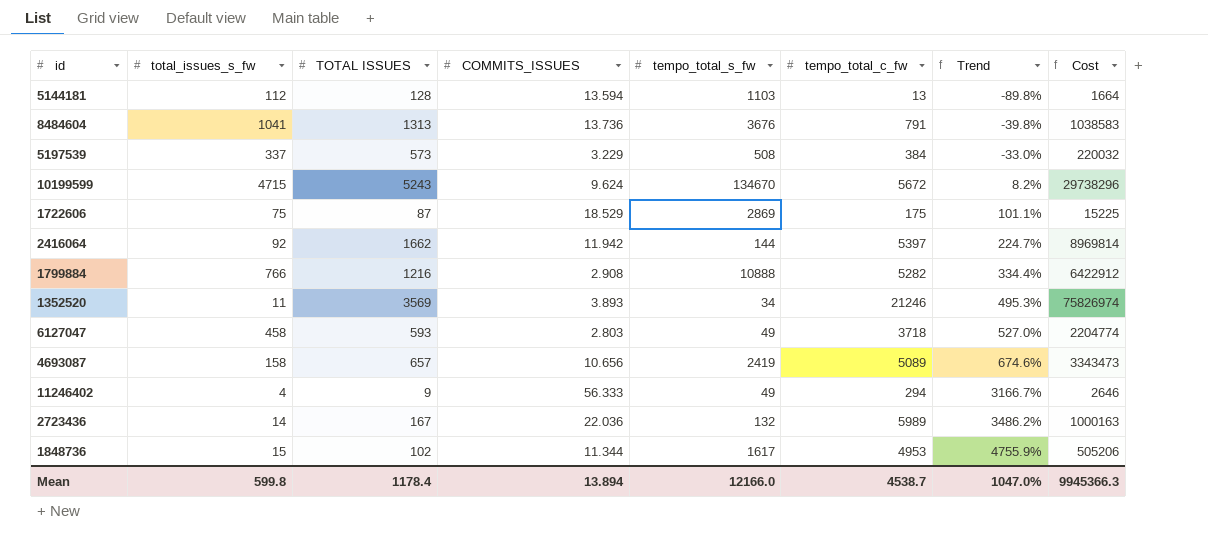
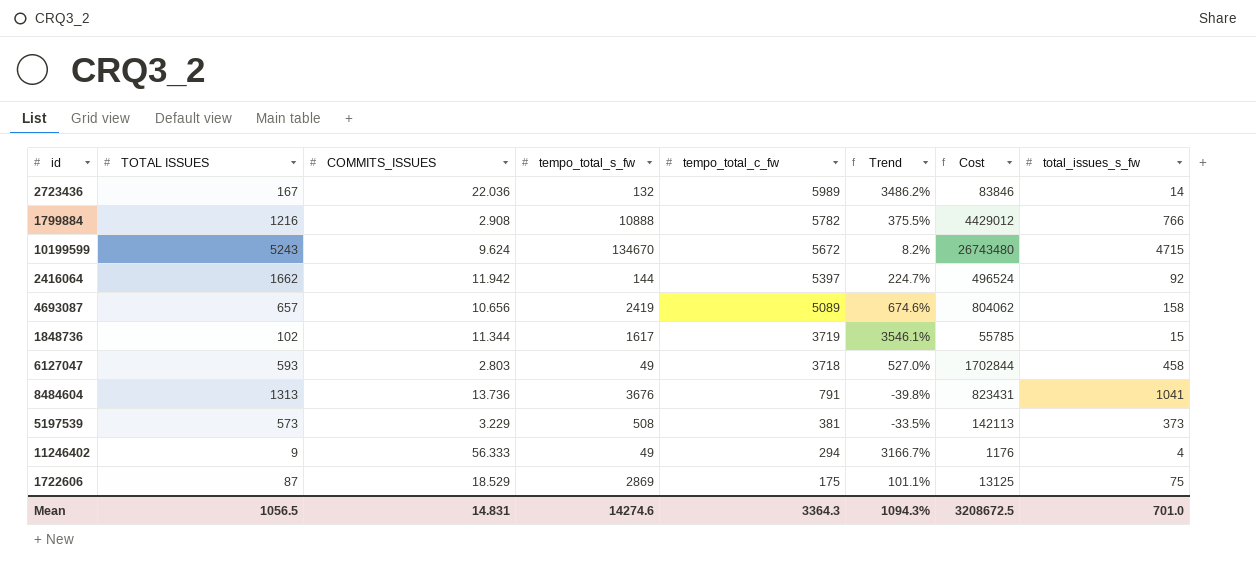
row order: Trend ascending -> tempo_total_c_fw descending
column Cost | formula: [TOTAL ISSUES] * [tempo_total_c_fw] -> [tempo_total_c_fw] * [total_issues_s_fw]
column total_issues_s_fw | position: 2 -> 8
row 5144181: 112 | 128 | 13.594 | 1103 | 13 | -89.8% | 1664 -> none
row 1352520: 11 | 3569 | 3.893 | 34 | 21246 | 495.3% | 75826974 -> none
1799884 | tempo_total_c_fw: 5282 -> 5782
1799884 | Trend: 334.4% -> 375.5%
1848736 | tempo_total_c_fw: 4953 -> 3719
1848736 | Trend: 4755.9% -> 3546.1%
5197539 | tempo_total_c_fw: 384 -> 381
5197539 | Trend: -33.0% -> -33.5%
5197539 | total_issues_s_fw: 337 -> 373
Mean | TOTAL ISSUES: 1178.4 -> 1056.5
Mean | COMMITS_ISSUES: 13.894 -> 14.831
Mean | tempo_total_s_fw: 12166.0 -> 14274.6
Mean | tempo_total_c_fw: 4538.7 -> 3364.3
Mean | Trend: 1047.0% -> 1094.3%
Mean | Cost: 9945366.3 -> 3208672.5
Mean | total_issues_s_fw: 599.8 -> 701.0

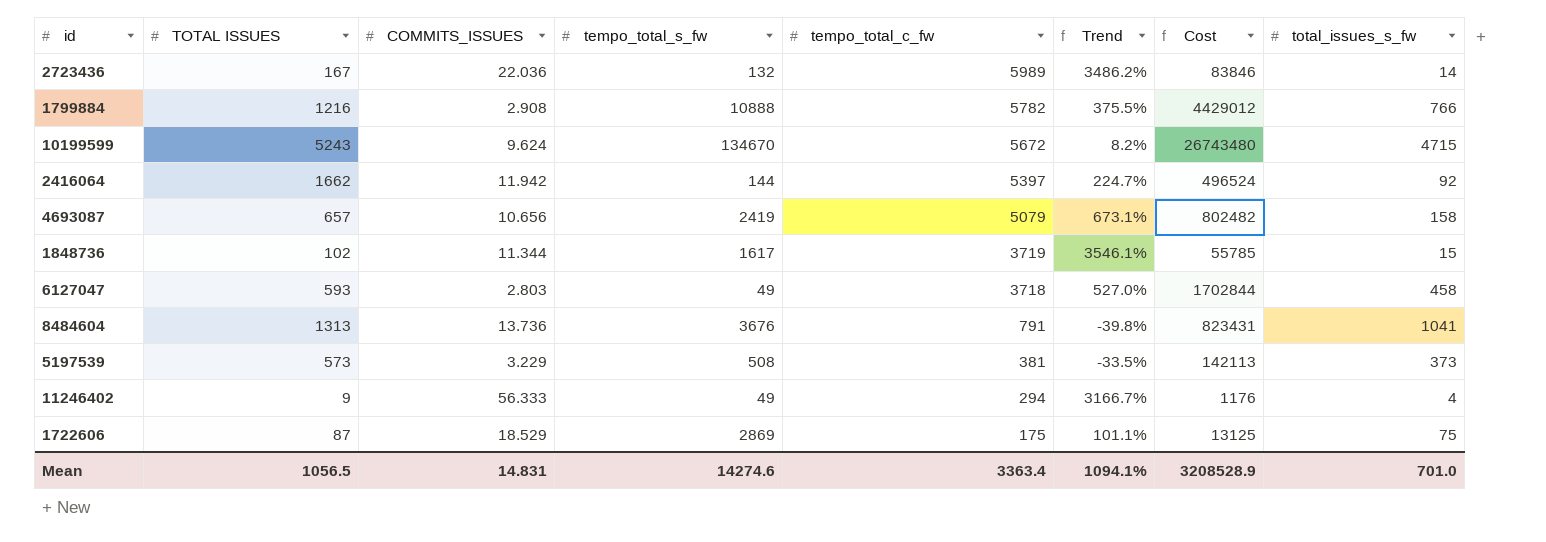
4693087 | tempo_total_c_fw: 5089 -> 5079
4693087 | Trend: 674.6% -> 673.1%
4693087 | Cost: 804062 -> 802482
Mean | tempo_total_c_fw: 3364.3 -> 3363.4
Mean | Trend: 1094.3% -> 1094.1%
Mean | Cost: 3208672.5 -> 3208528.9

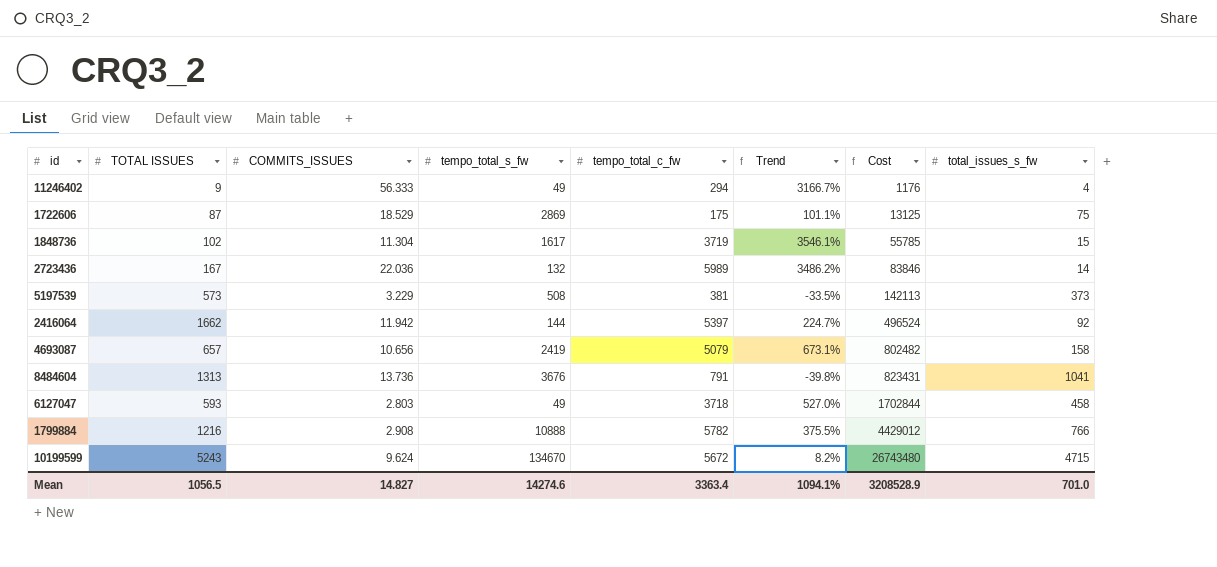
row order: tempo_total_c_fw descending -> Cost ascending
1848736 | COMMITS_ISSUES: 11.344 -> 11.304
Mean | COMMITS_ISSUES: 14.831 -> 14.827

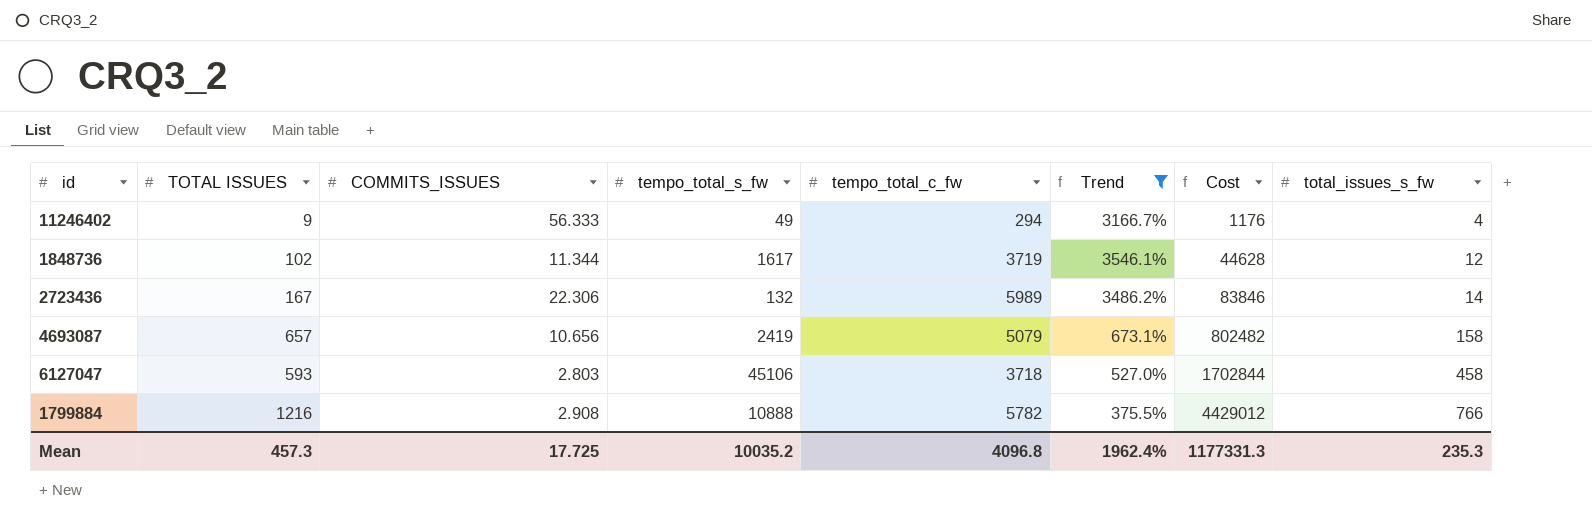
filter: none -> Trend >= 375.5%
1848736 | COMMITS_ISSUES: 11.304 -> 11.344
1848736 | Cost: 55785 -> 44628
1848736 | total_issues_s_fw: 15 -> 12
2723436 | COMMITS_ISSUES: 22.036 -> 22.306
6127047 | tempo_total_s_fw: 49 -> 45106
Mean | TOTAL ISSUES: 1056.5 -> 457.3
Mean | COMMITS_ISSUES: 14.827 -> 17.725
Mean | tempo_total_s_fw: 14274.6 -> 10035.2
Mean | tempo_total_c_fw: 3363.4 -> 4096.8
Mean | Trend: 1094.1% -> 1962.4%
Mean | Cost: 3208528.9 -> 1177331.3
Mean | total_issues_s_fw: 701.0 -> 235.3

